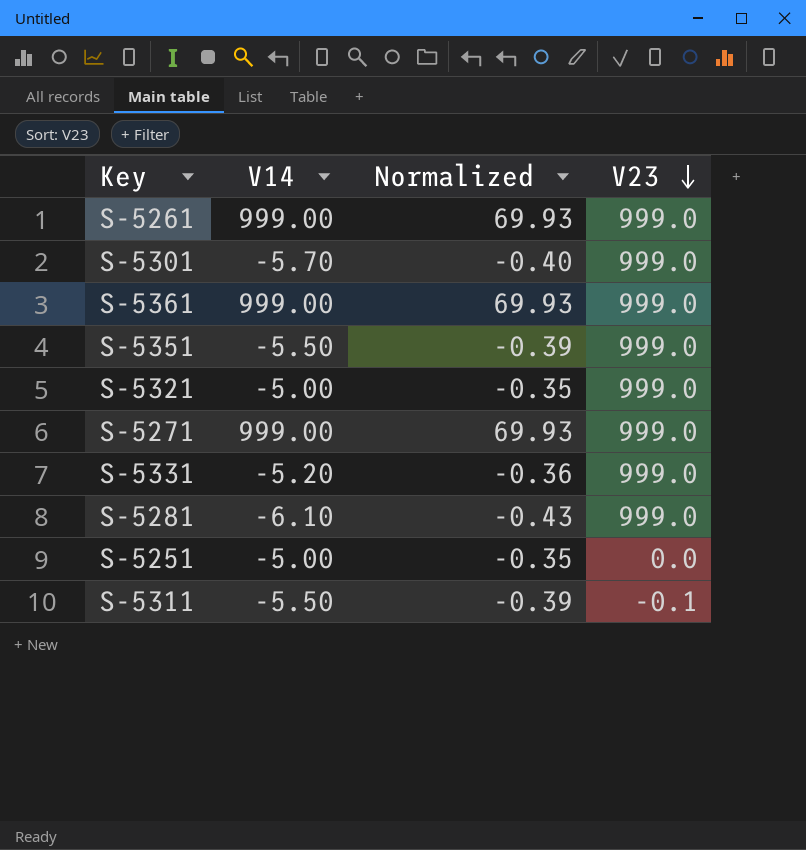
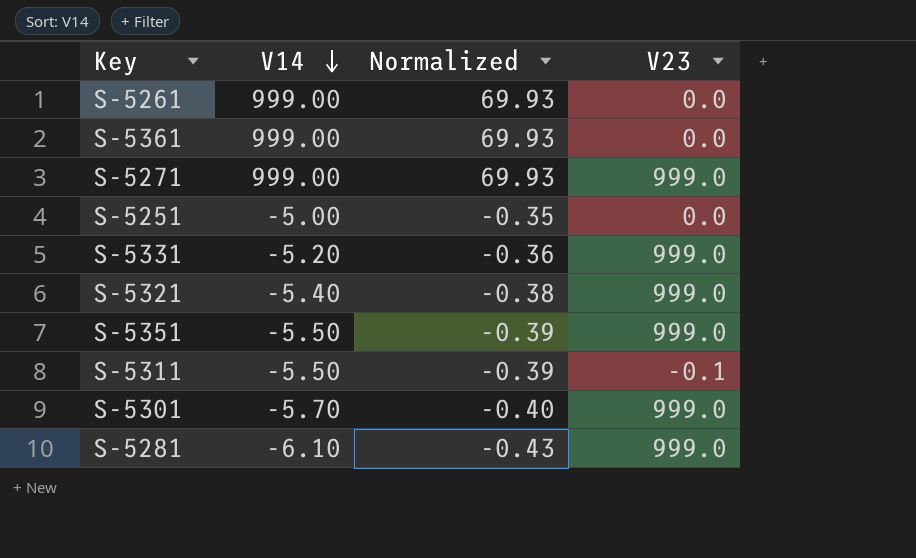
row order: V23 descending -> V14 descending
S-5261 | V23: 999.0 -> 0.0
S-5361 | V23: 999.0 -> 0.0
S-5321 | V14: -5.00 -> -5.40
S-5321 | Normalized: -0.35 -> -0.38

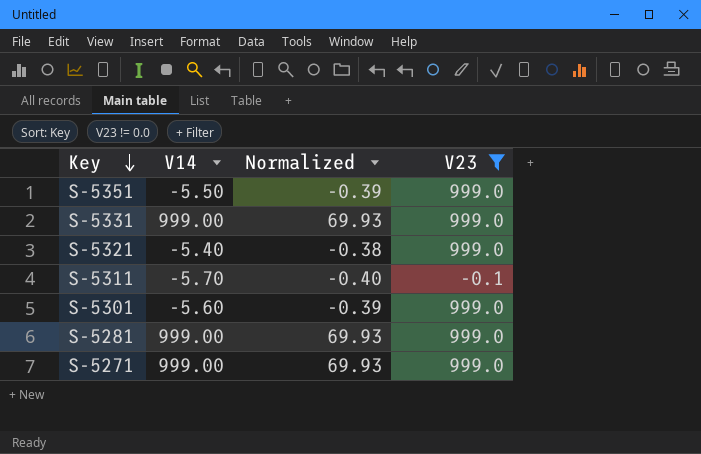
filter: none -> V23 != 0.0
row order: V14 descending -> Key descending
S-5331 | V14: -5.20 -> 999.00
S-5331 | Normalized: -0.36 -> 69.93
S-5311 | V14: -5.50 -> -5.70
S-5311 | Normalized: -0.39 -> -0.40
S-5301 | V14: -5.70 -> -5.60
S-5301 | Normalized: -0.40 -> -0.39
S-5281 | V14: -6.10 -> 999.00
S-5281 | Normalized: -0.43 -> 69.93

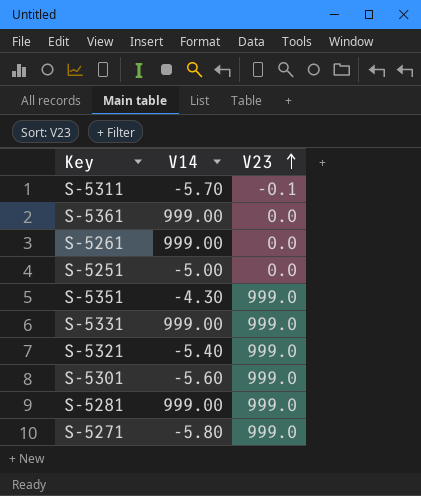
filter: V23 != 0.0 -> none
row order: Key descending -> V23 ascending
column Normalized | formula: [V14] * 0.07 -> none
S-5351 | V14: -5.50 -> -4.30
S-5271 | V14: 999.00 -> -5.80

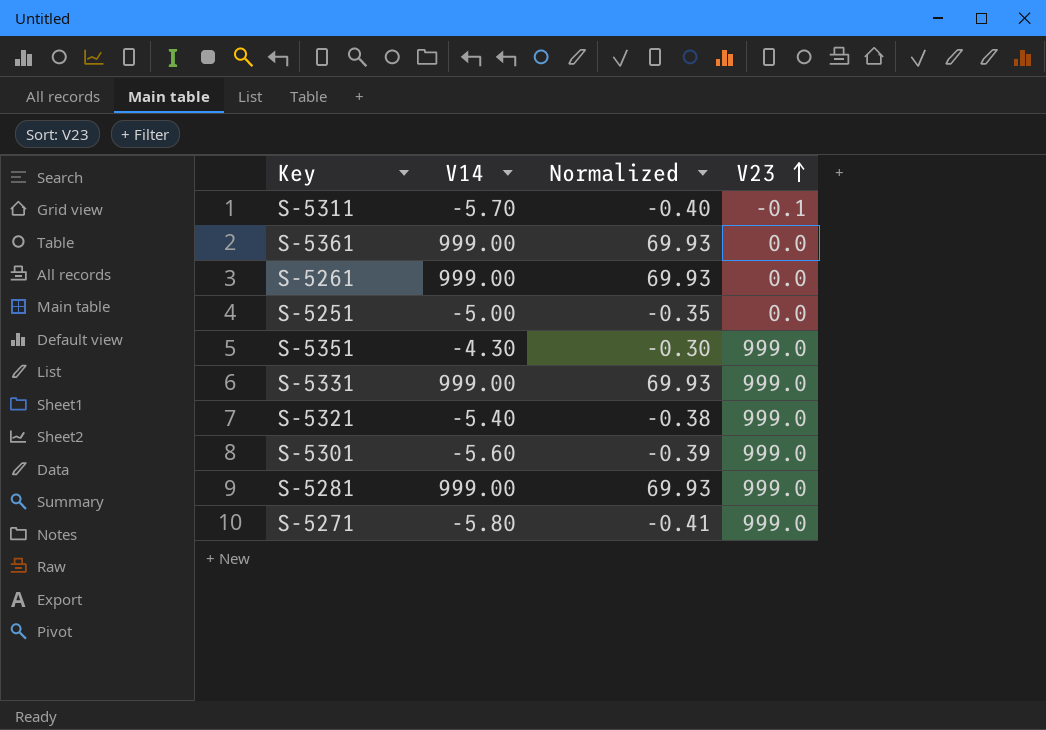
column Normalized | formula: none -> [V14] * 0.07

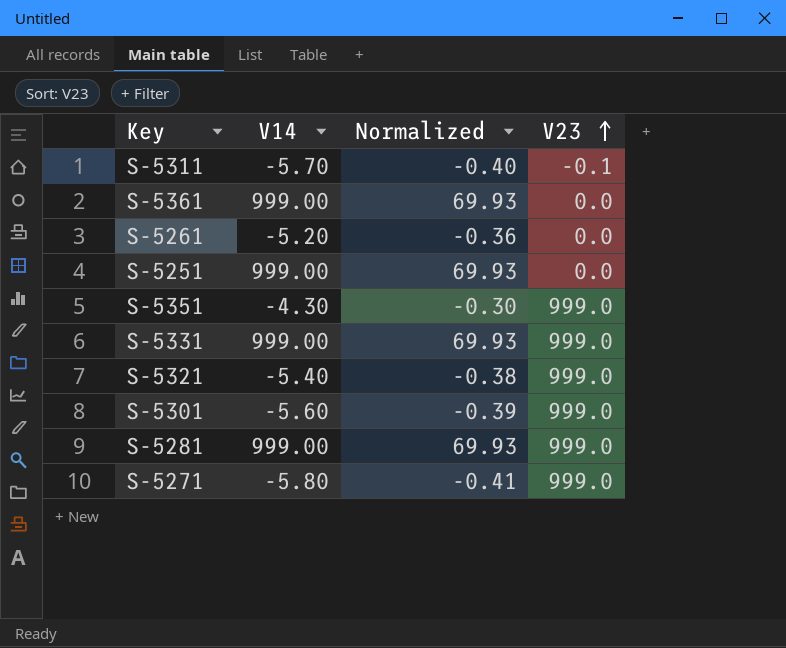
S-5261 | V14: 999.00 -> -5.20
S-5261 | Normalized: 69.93 -> -0.36
S-5251 | V14: -5.00 -> 999.00
S-5251 | Normalized: -0.35 -> 69.93

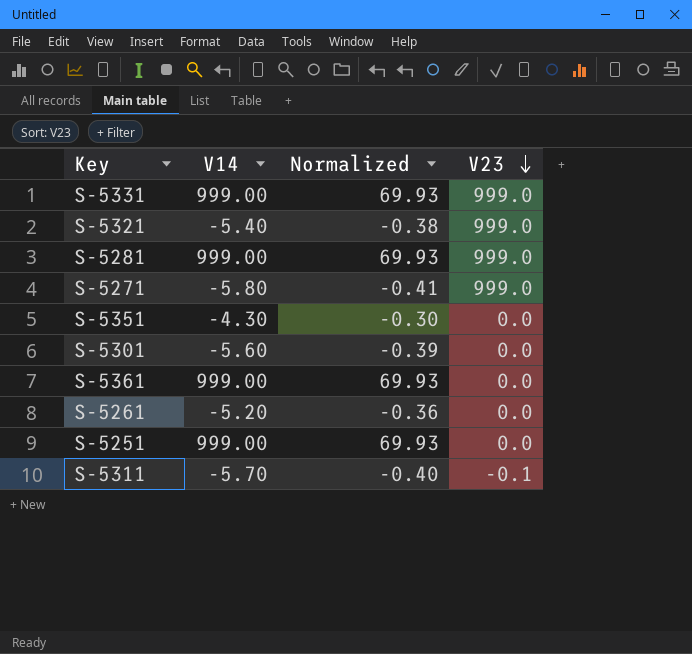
row order: V23 ascending -> V23 descending
S-5351 | V23: 999.0 -> 0.0
S-5301 | V23: 999.0 -> 0.0

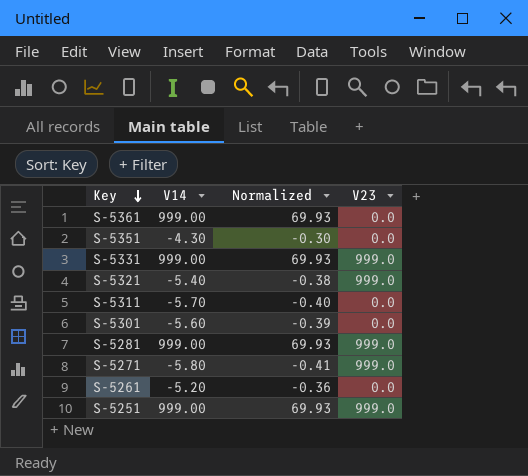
row order: V23 descending -> Key descending
S-5311 | V23: -0.1 -> 0.0
S-5251 | V23: 0.0 -> 999.0

